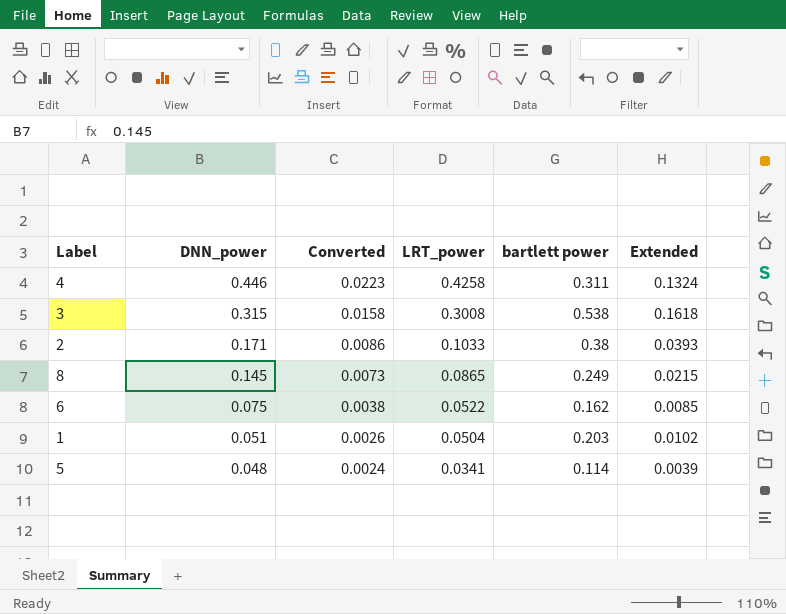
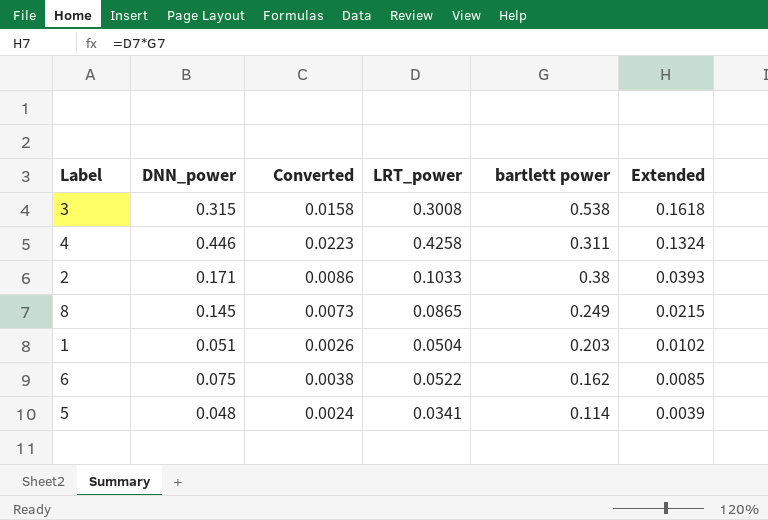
row order: DNN_power descending -> Extended descending

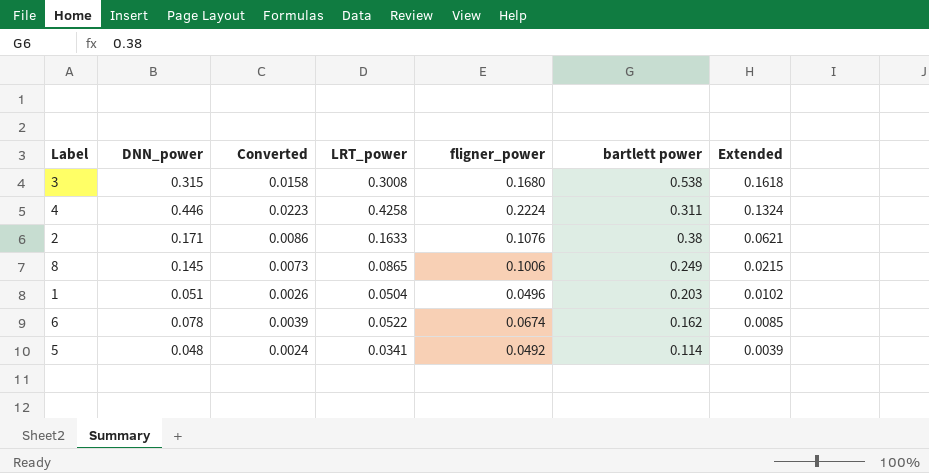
column fligner_power | position: none -> 5
2 | LRT_power: 0.1033 -> 0.1633
2 | Extended: 0.0393 -> 0.0621
6 | DNN_power: 0.075 -> 0.078
6 | Converted: 0.0038 -> 0.0039

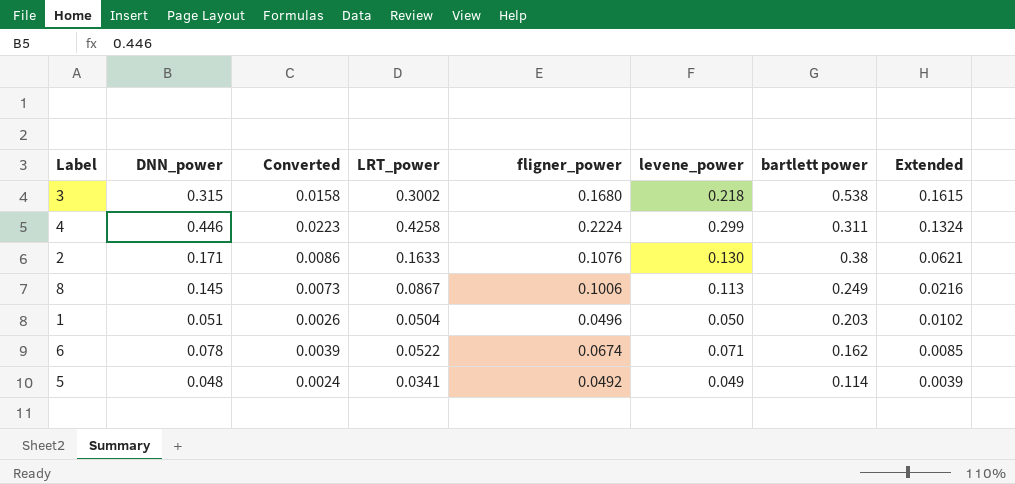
column levene_power | position: none -> 6
3 | LRT_power: 0.3008 -> 0.3002
3 | Extended: 0.1618 -> 0.1615
8 | LRT_power: 0.0865 -> 0.0867
8 | Extended: 0.0215 -> 0.0216

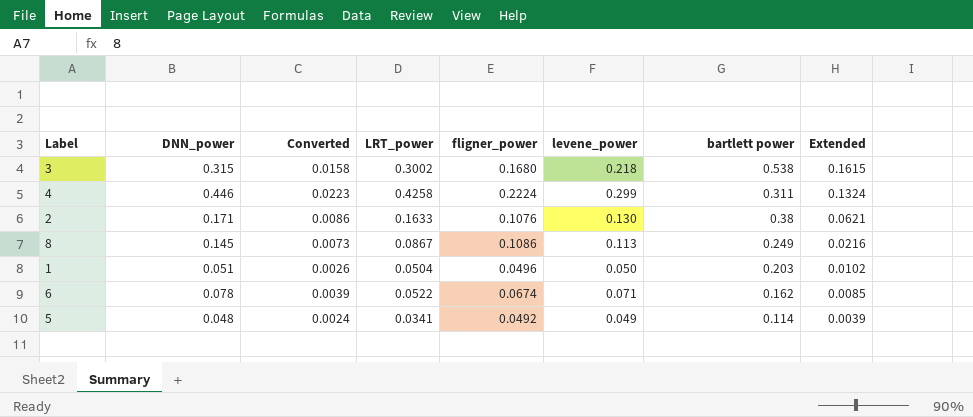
8 | fligner_power: 0.1006 -> 0.1086

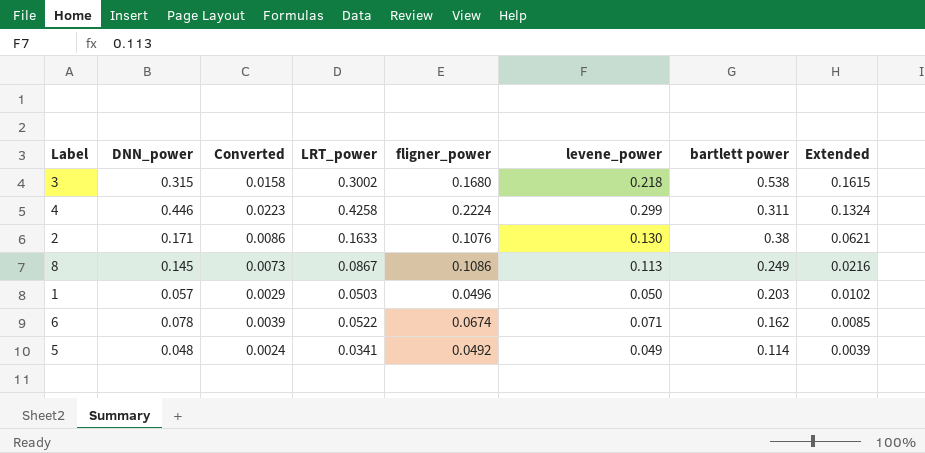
1 | DNN_power: 0.051 -> 0.057
1 | Converted: 0.0026 -> 0.0029
1 | LRT_power: 0.0504 -> 0.0503

